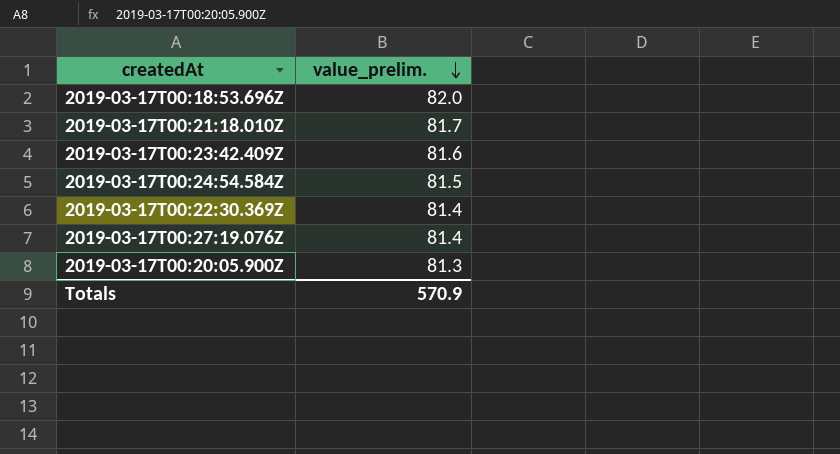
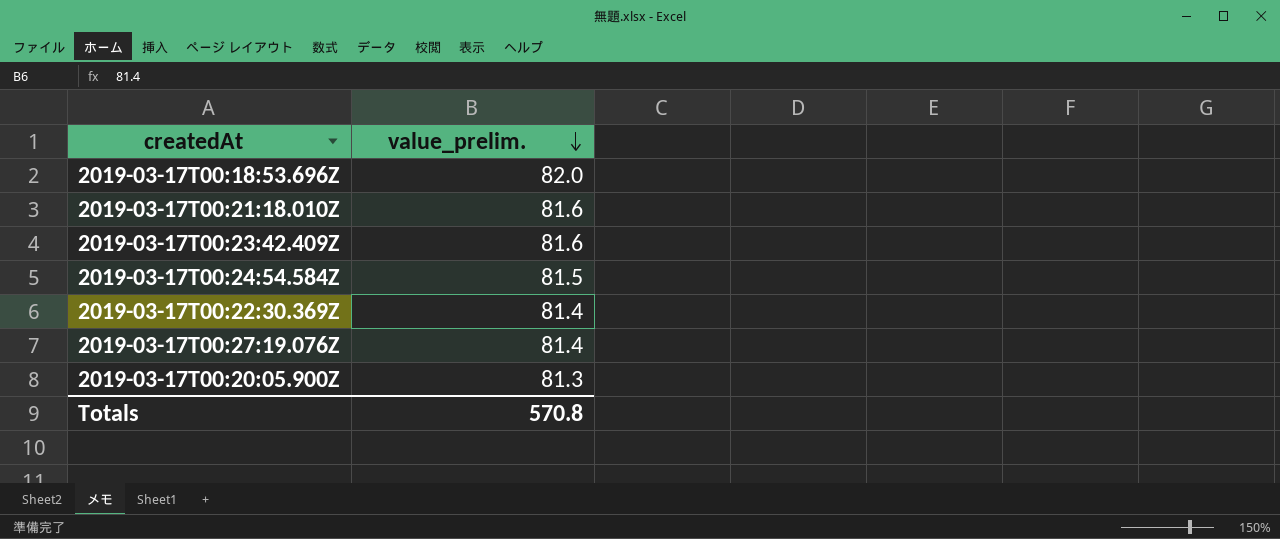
2019-03-17T00:21:18.010Z | value_prelim.: 81.7 -> 81.6
Totals | value_prelim.: 570.9 -> 570.8

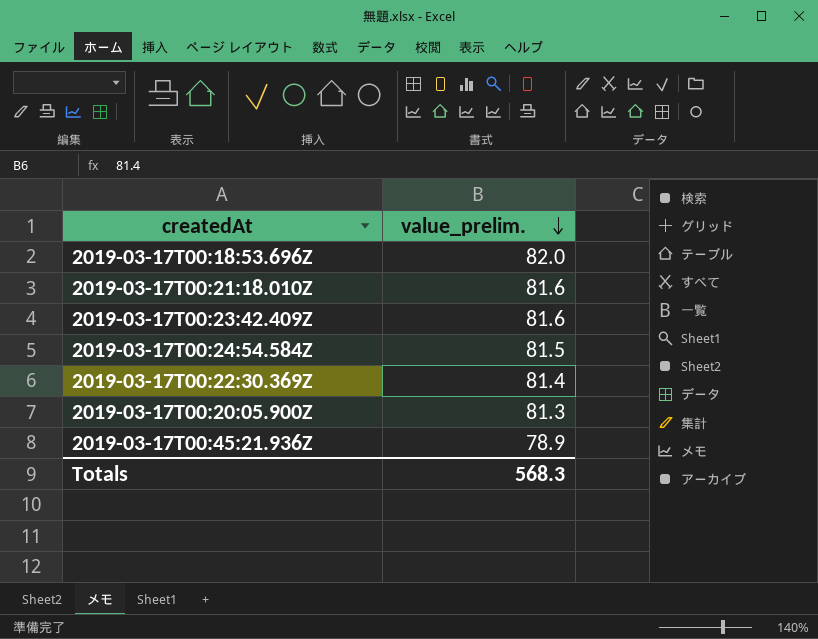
row 2019-03-17T00:27:19.076Z: 81.4 -> none
row 2019-03-17T00:45:21.936Z: none -> 78.9
Totals | value_prelim.: 570.8 -> 568.3

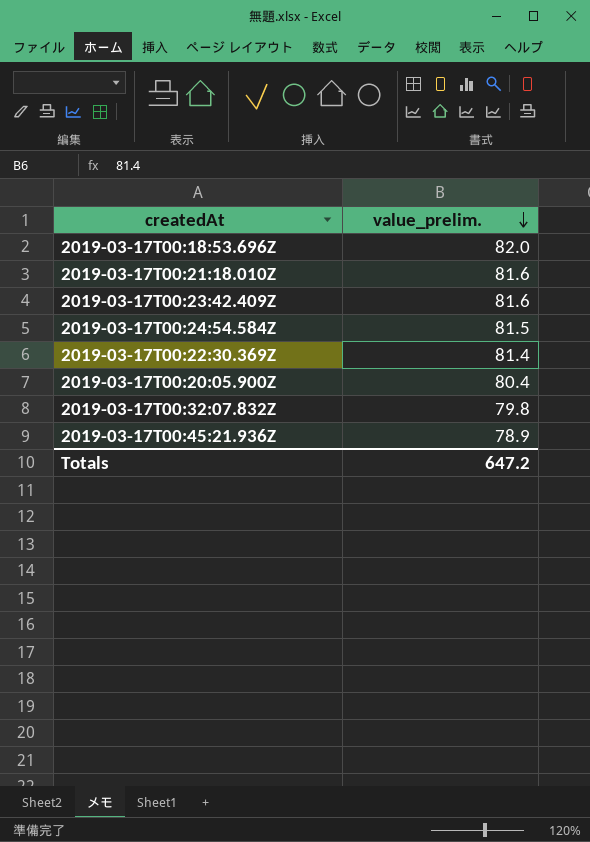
2019-03-17T00:20:05.900Z | value_prelim.: 81.3 -> 80.4
row 2019-03-17T00:32:07.832Z: none -> 79.8
Totals | value_prelim.: 568.3 -> 647.2

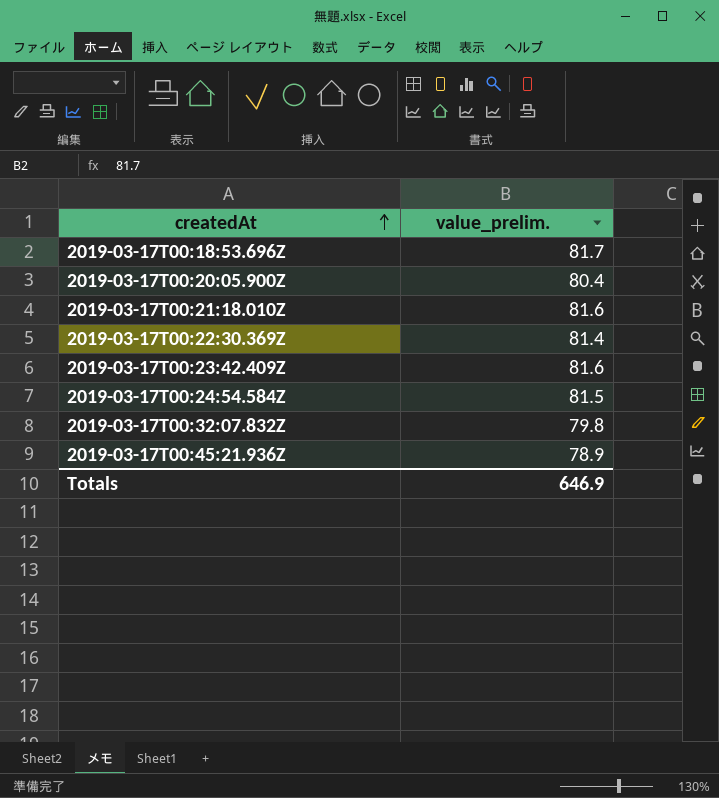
row order: value_prelim. descending -> createdAt ascending
2019-03-17T00:18:53.696Z | value_prelim.: 82.0 -> 81.7
Totals | value_prelim.: 647.2 -> 646.9

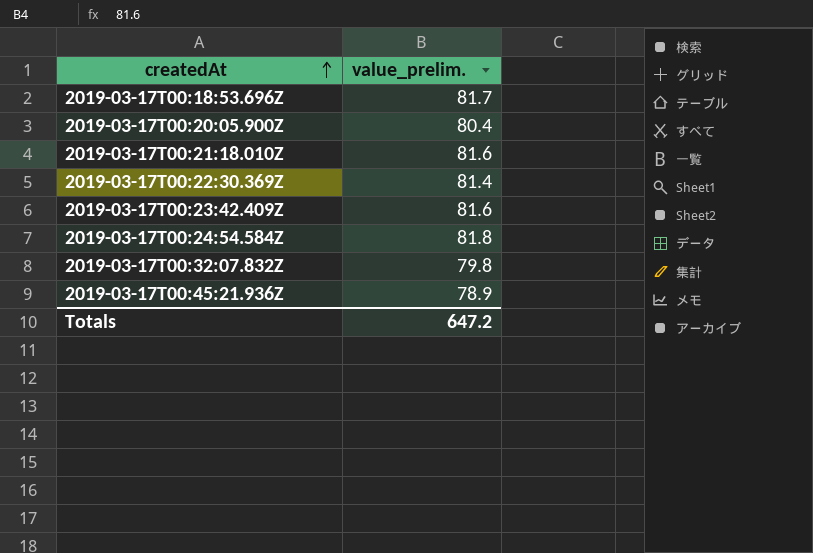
2019-03-17T00:24:54.584Z | value_prelim.: 81.5 -> 81.8
Totals | value_prelim.: 646.9 -> 647.2

